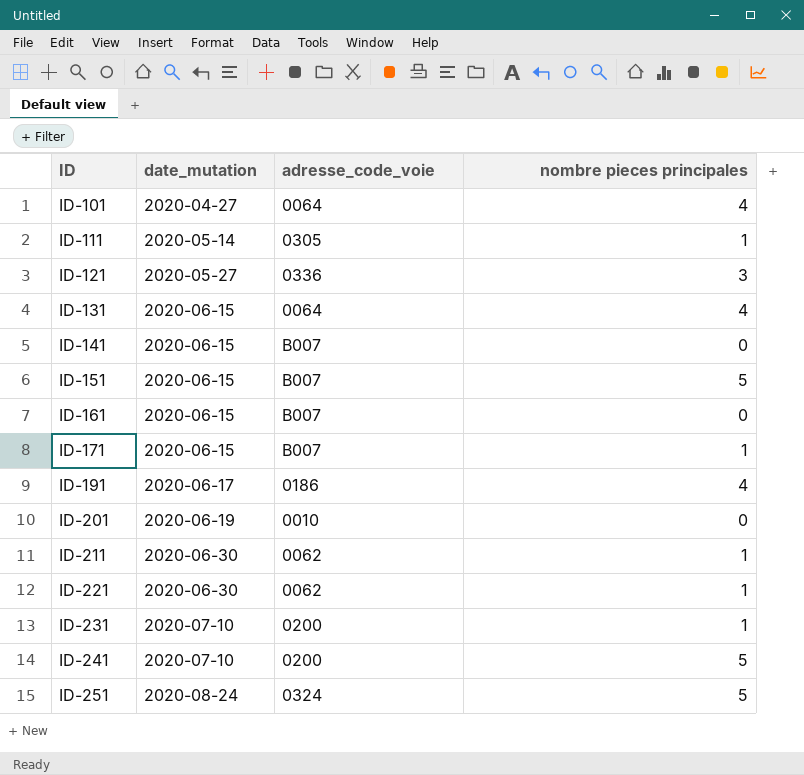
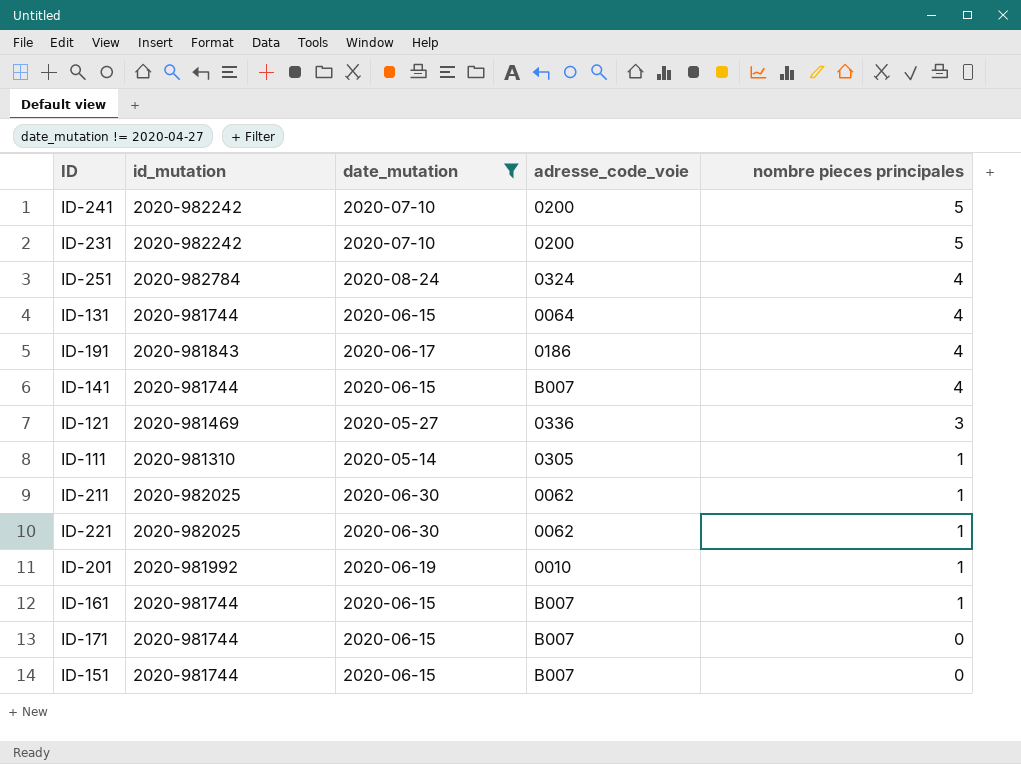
filter: none -> date_mutation != 2020-04-27
row order: ID ascending -> nombre pieces principales descending
column id_mutation | position: none -> 2
ID-231 | nombre pieces principales: 1 -> 5
ID-251 | nombre pieces principales: 5 -> 4
ID-141 | nombre pieces principales: 0 -> 4
ID-201 | nombre pieces principales: 0 -> 1
ID-161 | nombre pieces principales: 0 -> 1
ID-171 | nombre pieces principales: 1 -> 0
ID-151 | nombre pieces principales: 5 -> 0

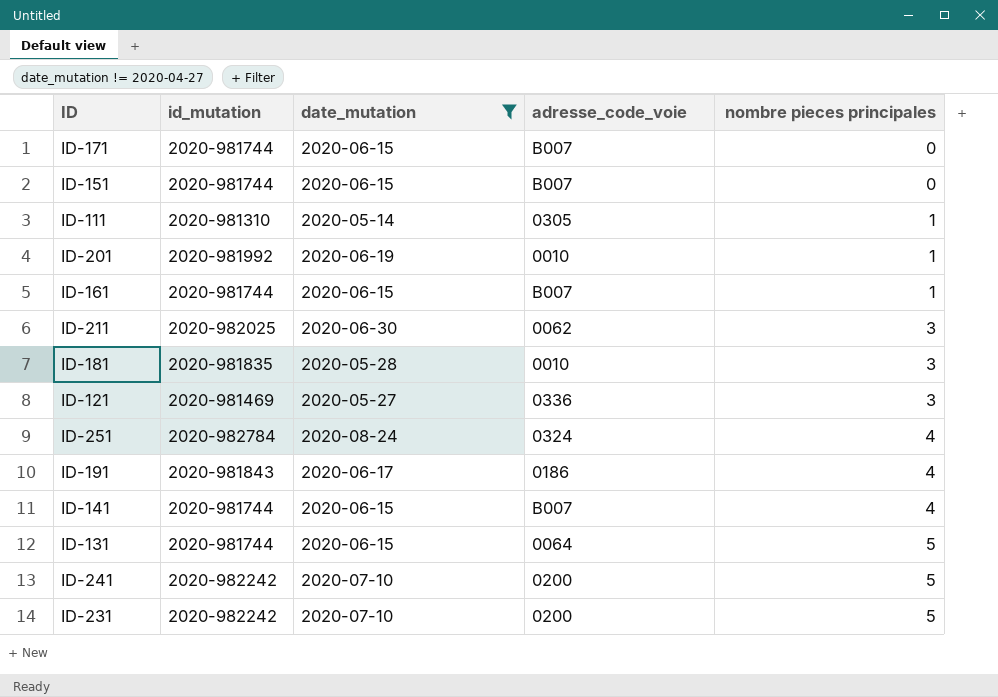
row order: nombre pieces principales descending -> nombre pieces principales ascending
row ID-221: 2020-982025 | 2020-06-30 | 0062 | 1 -> none
ID-211 | nombre pieces principales: 1 -> 3
row ID-181: none -> 2020-981835 | 2020-05-28 | 0010 | 3
ID-131 | nombre pieces principales: 4 -> 5

